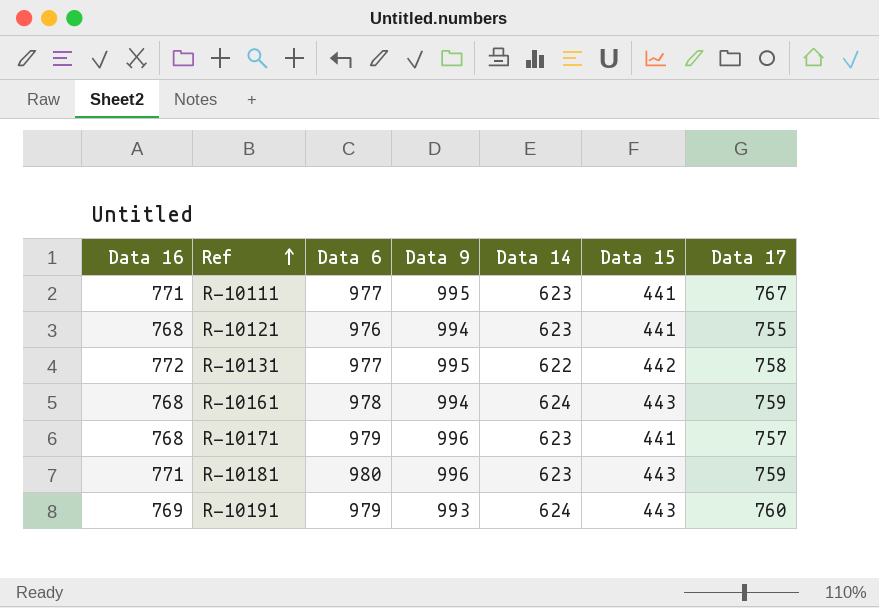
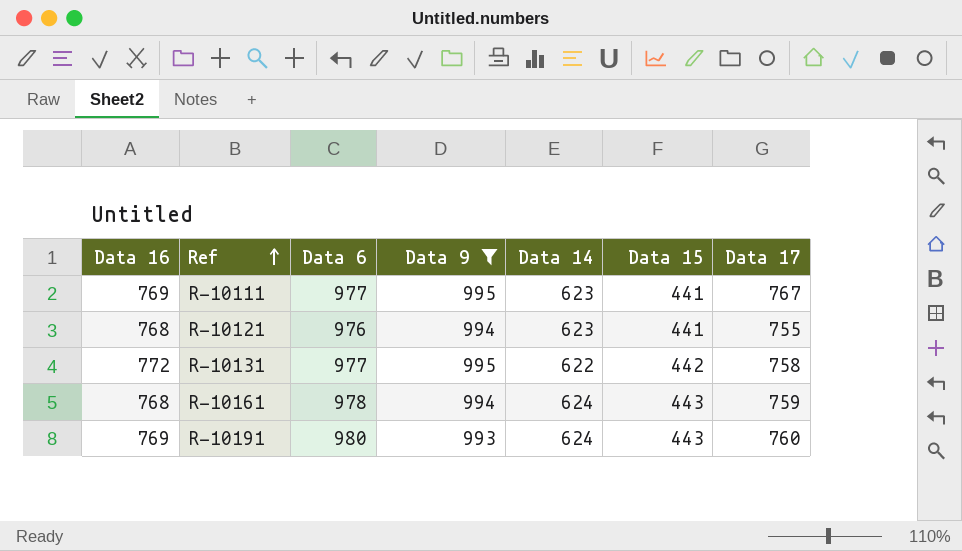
filter: none -> Data 9 != 996
R-10111 | Data 16: 771 -> 769
R-10191 | Data 6: 979 -> 980

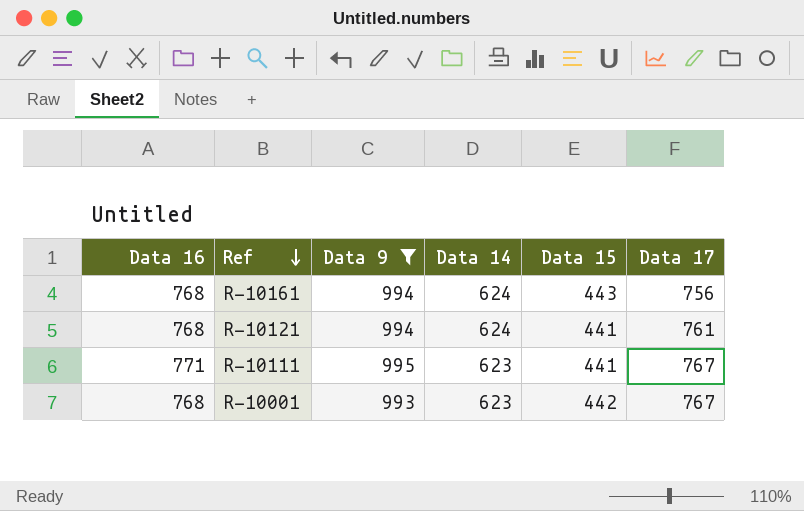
row order: Ref ascending -> Ref descending
column Data 6 | position: 3 -> none
row R-10131: 772 | 977 | 995 | 622 | 442 | 758 -> none
row R-10191: 769 | 980 | 993 | 624 | 443 | 760 -> none
R-10161 | Data 17: 759 -> 756
R-10121 | Data 14: 623 -> 624
R-10121 | Data 17: 755 -> 761
R-10111 | Data 16: 769 -> 771
row R-10001: none -> 768 | 993 | 623 | 442 | 767

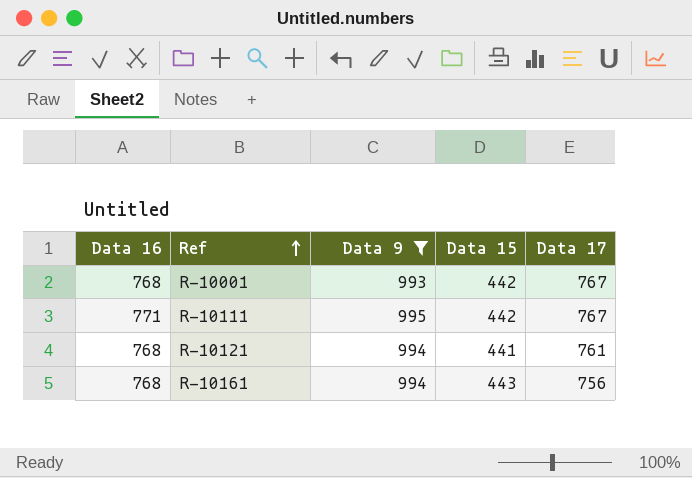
row order: Ref descending -> Ref ascending
column Data 14 | position: 4 -> none
R-10111 | Data 15: 441 -> 442

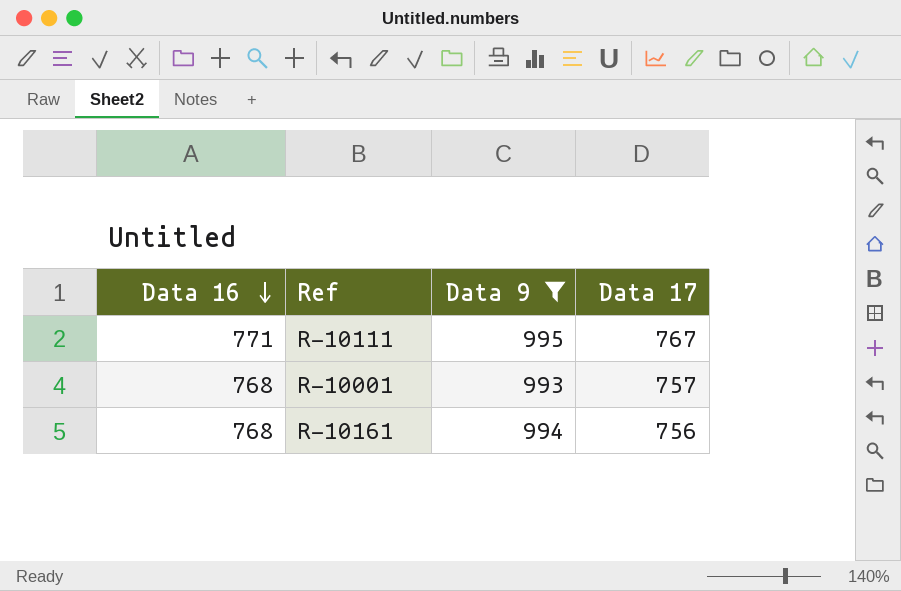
row order: Ref ascending -> Data 16 descending
column Data 15 | position: 4 -> none
row R-10121: 768 | 994 | 441 | 761 -> none
R-10001 | Data 17: 767 -> 757

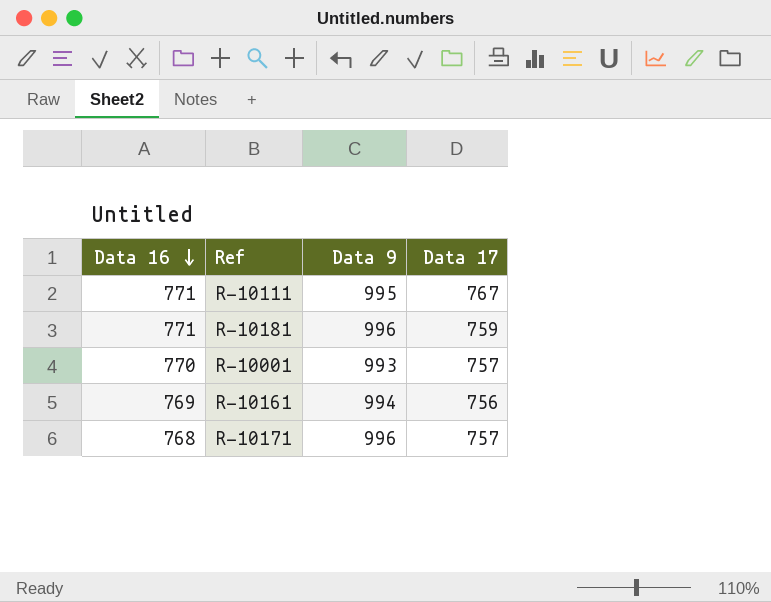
filter: Data 9 != 996 -> none
R-10001 | Data 16: 768 -> 770
R-10161 | Data 16: 768 -> 769

